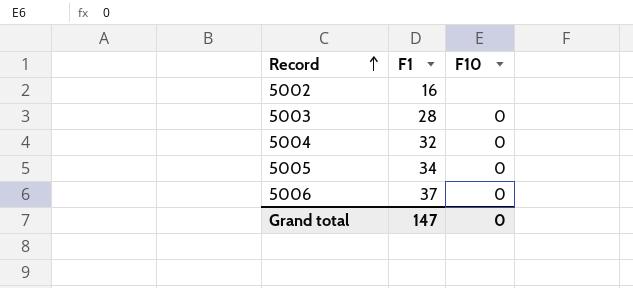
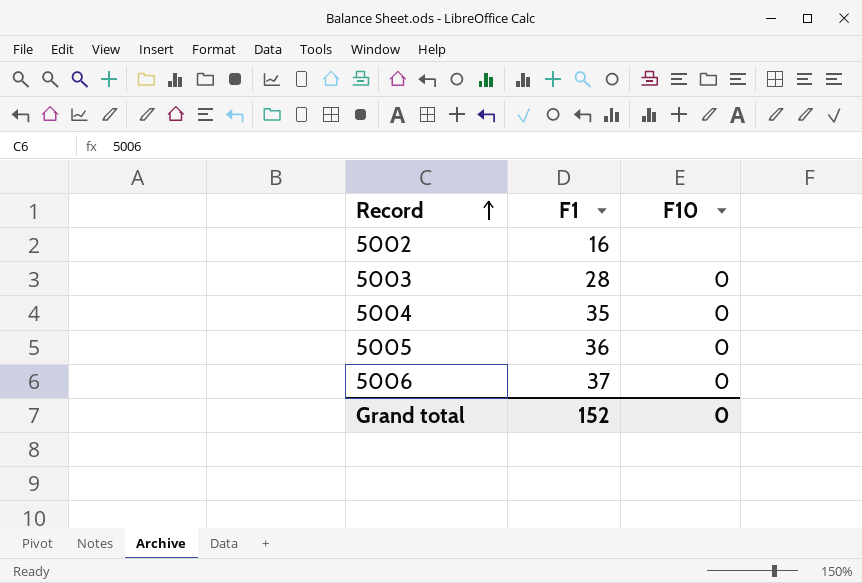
5004 | F1: 32 -> 35
5005 | F1: 34 -> 36
Grand total | F1: 147 -> 152

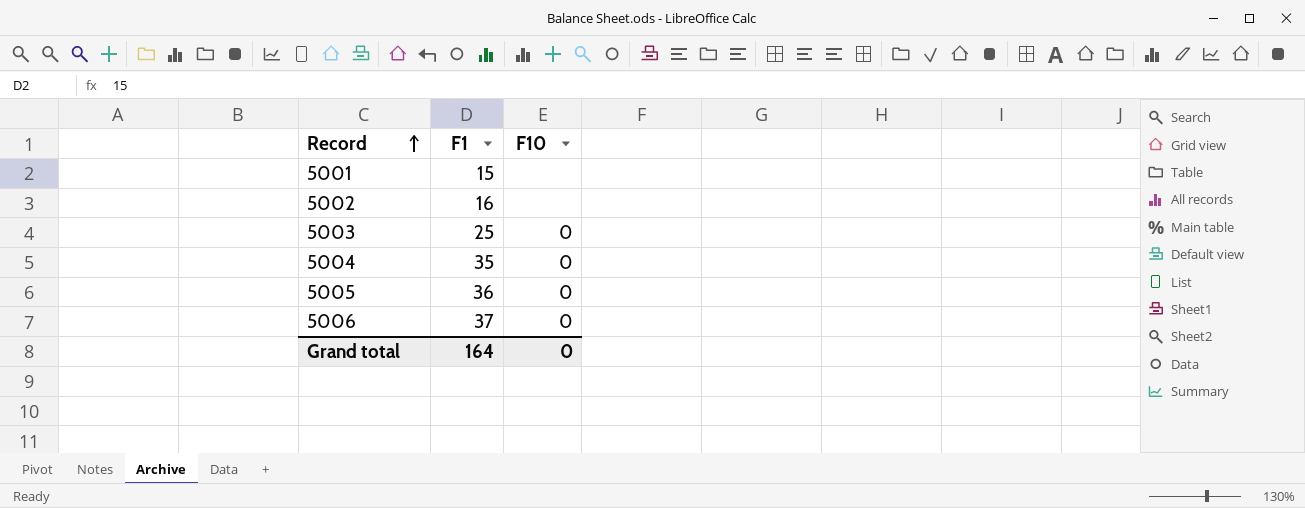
row 5001: none -> 15 | none
5003 | F1: 28 -> 25
Grand total | F1: 152 -> 164

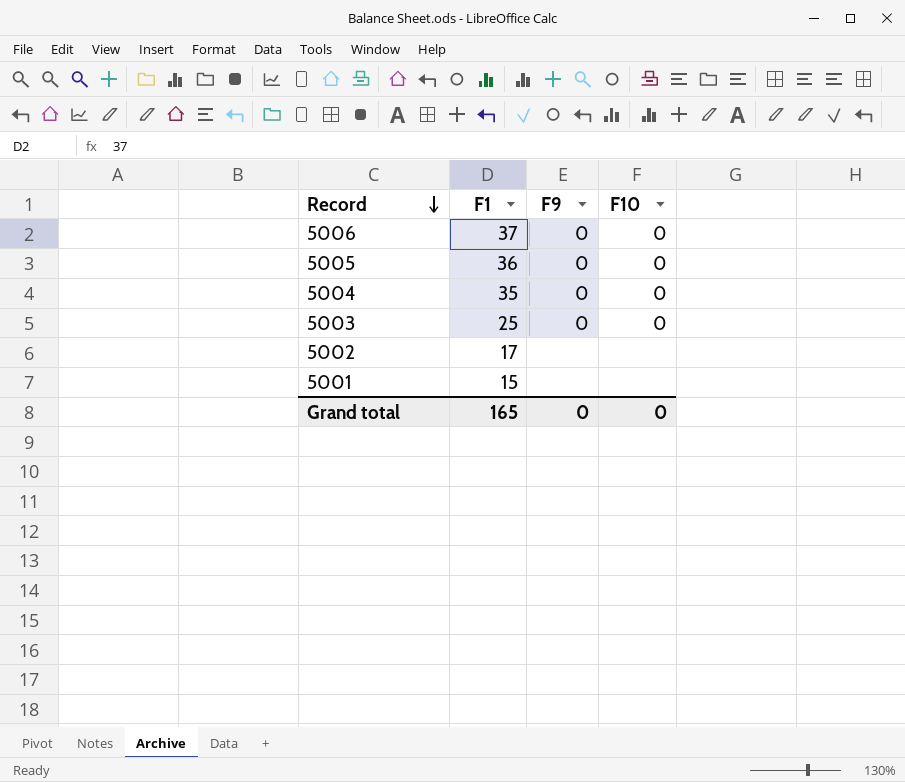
row order: Record ascending -> Record descending
column F9 | position: none -> 3
5002 | F1: 16 -> 17
Grand total | F1: 164 -> 165

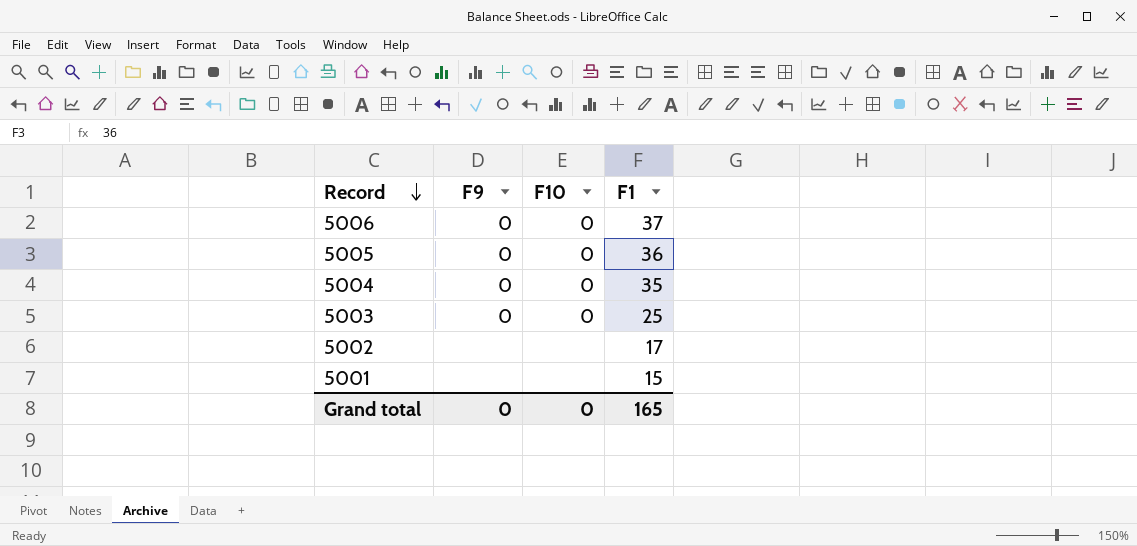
column F1 | position: 2 -> 4

